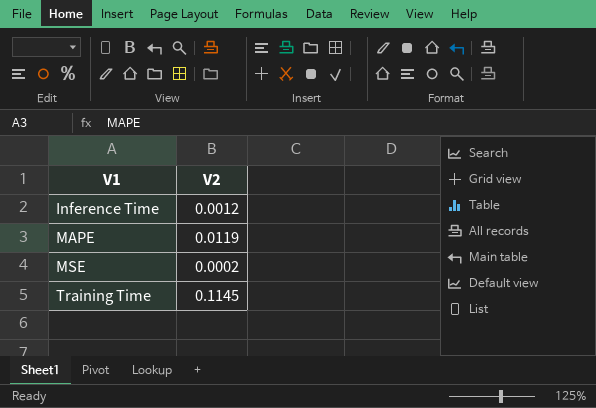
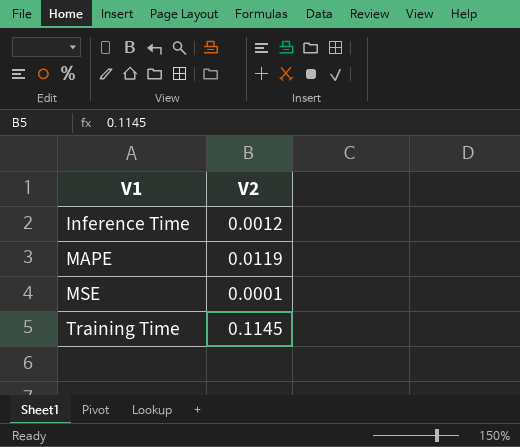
MSE | V2: 0.0002 -> 0.0001

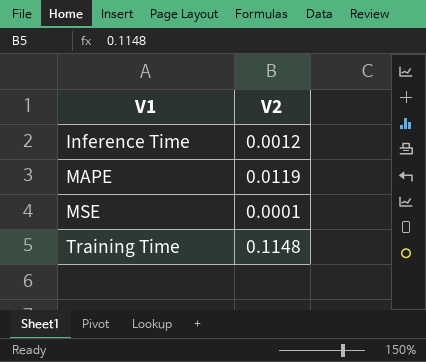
Training Time | V2: 0.1145 -> 0.1148

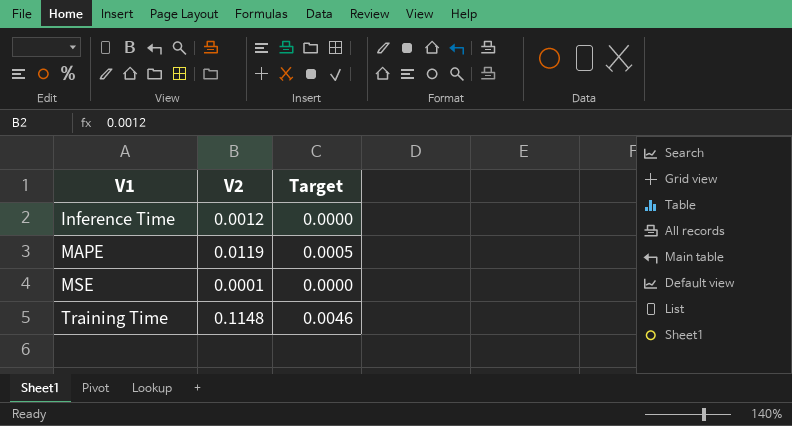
column Target | formula: none -> [V2] * 0.04

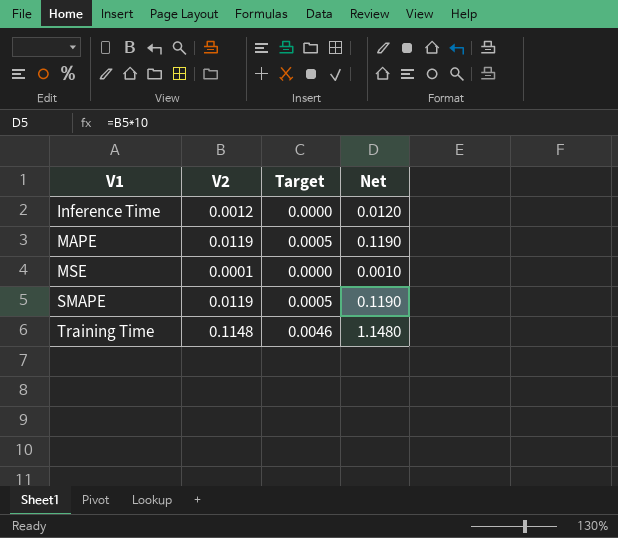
column Net | formula: none -> [V2] * 10
row SMAPE: none -> 0.0119 | 0.0005 | 0.1190

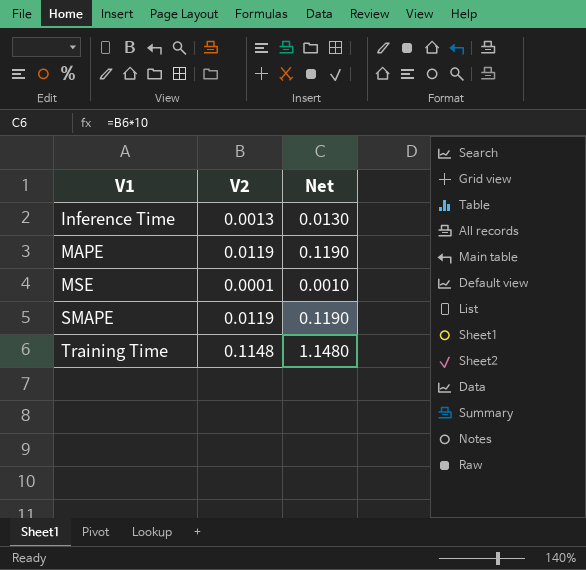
column Target | formula: [V2] * 0.04 -> none
Inference Time | V2: 0.0012 -> 0.0013
Inference Time | Net: 0.0120 -> 0.0130

